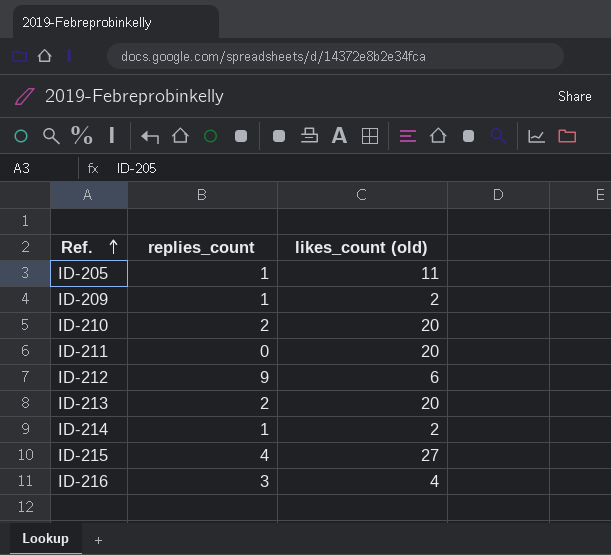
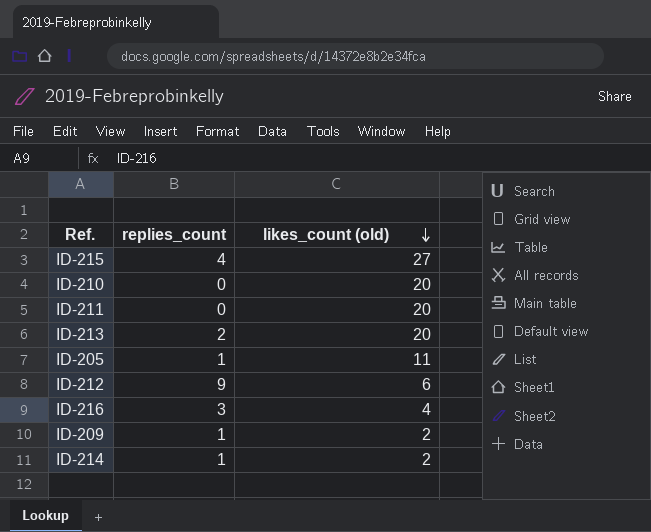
row order: Ref. ascending -> likes_count (old) descending
ID-210 | replies_count: 2 -> 0

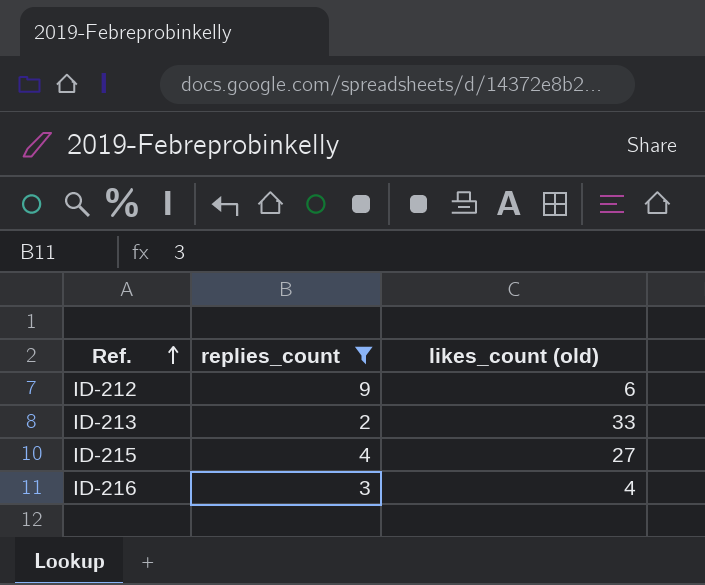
filter: none -> replies_count >= 2
row order: likes_count (old) descending -> Ref. ascending
ID-213 | likes_count (old): 20 -> 33

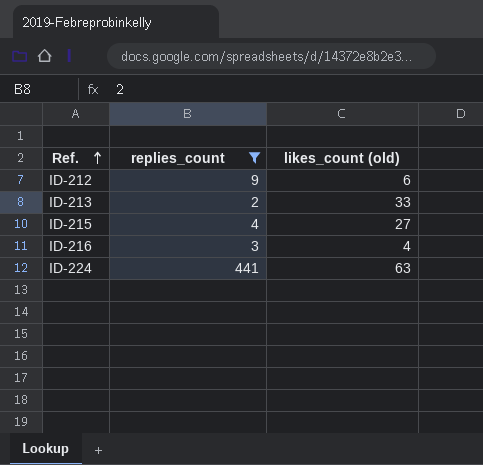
row ID-224: none -> 441 | 63

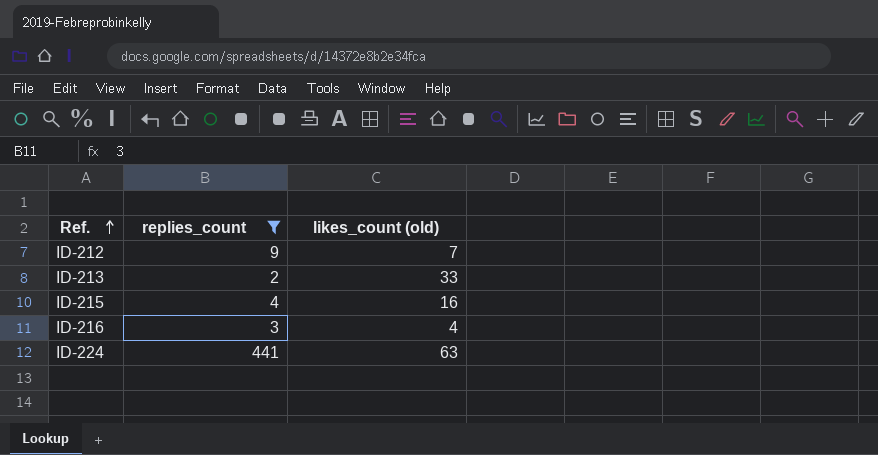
ID-212 | likes_count (old): 6 -> 7
ID-215 | likes_count (old): 27 -> 16

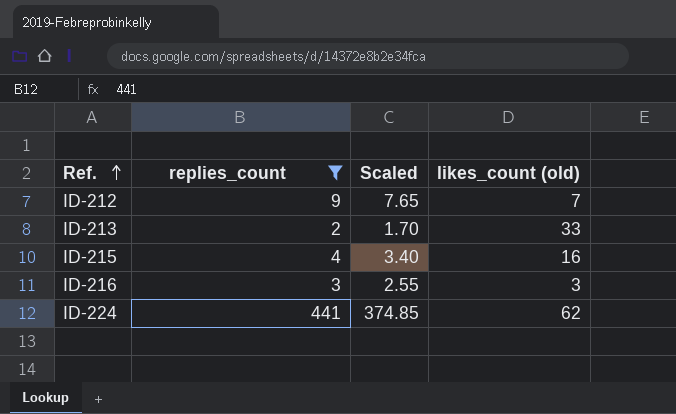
column Scaled | formula: none -> [replies_count] * 0.85
ID-216 | likes_count (old): 4 -> 3
ID-224 | likes_count (old): 63 -> 62

